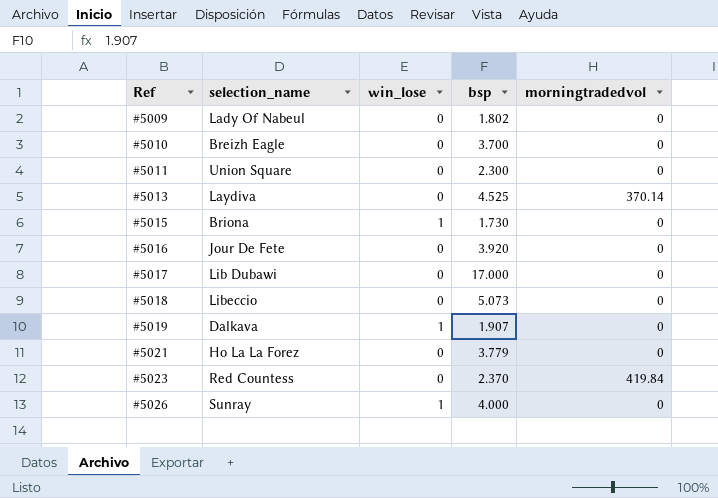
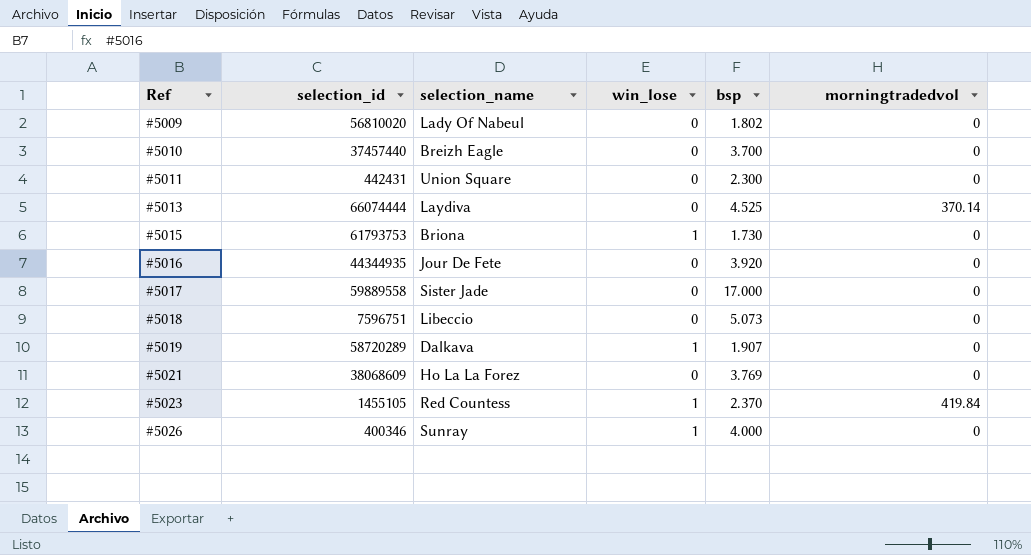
column selection_id | position: none -> 2
#5017 | selection_name: Lib Dubawi -> Sister Jade
#5021 | bsp: 3.779 -> 3.769
#5023 | win_lose: 0 -> 1

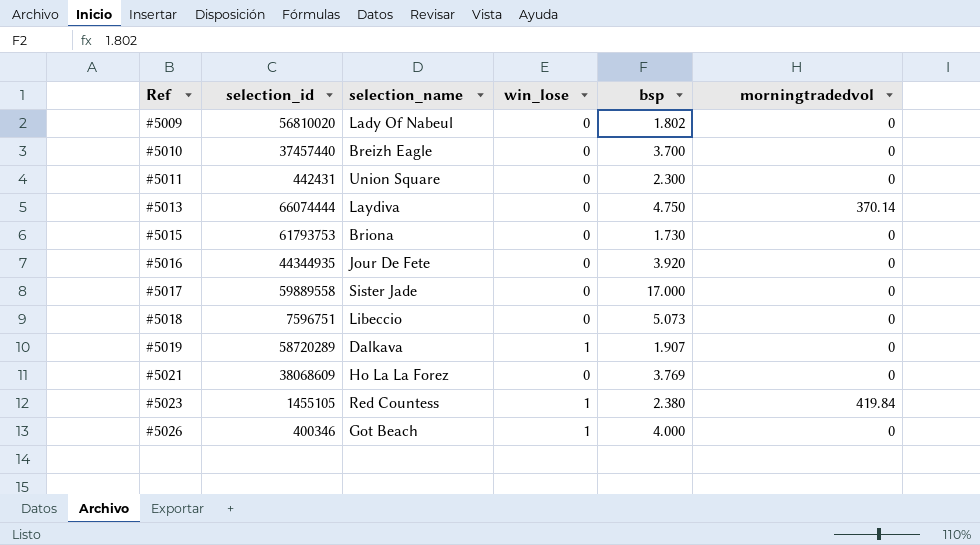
#5013 | bsp: 4.525 -> 4.750
#5015 | win_lose: 1 -> 0
#5023 | bsp: 2.370 -> 2.380
#5026 | selection_name: Sunray -> Got Beach

